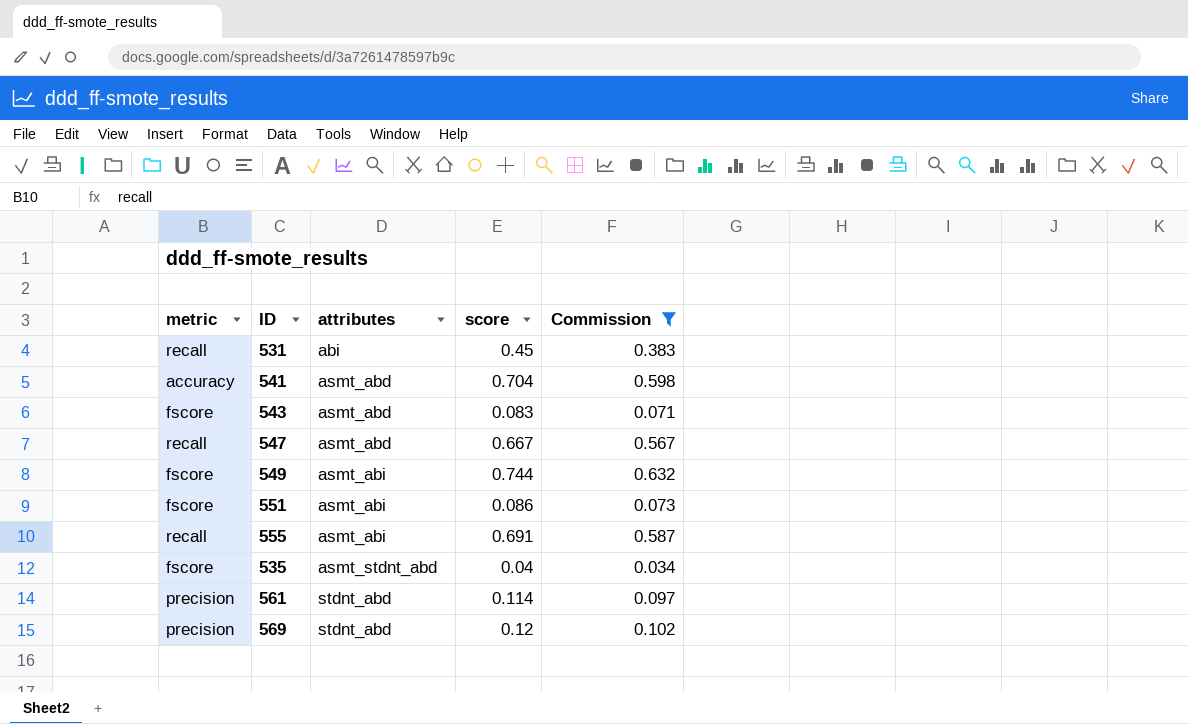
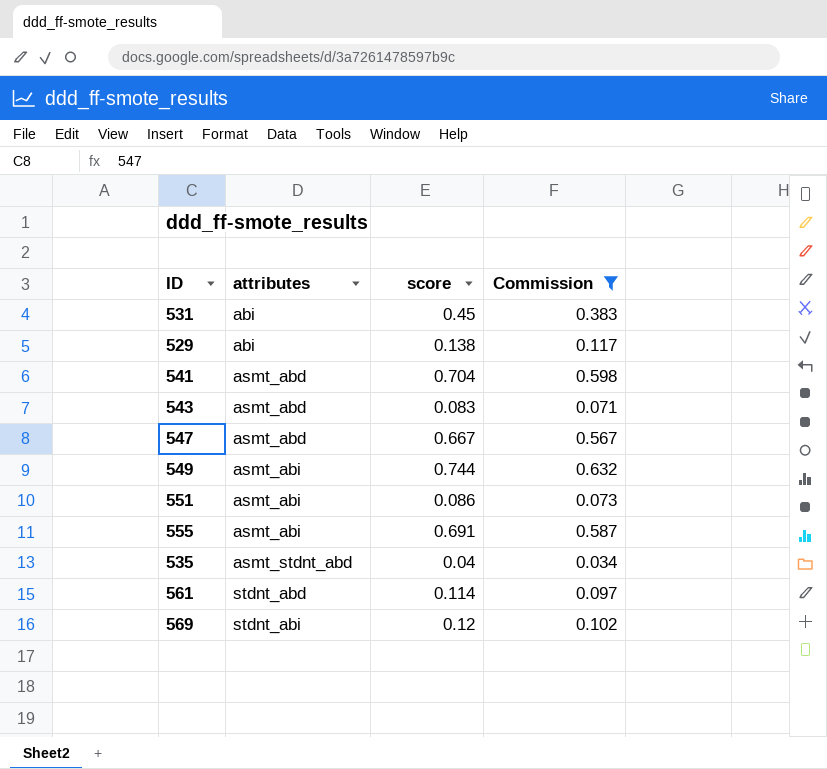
column metric | position: 1 -> none
row 529: none -> abi | 0.138 | 0.117
569 | attributes: stdnt_abd -> stdnt_abi

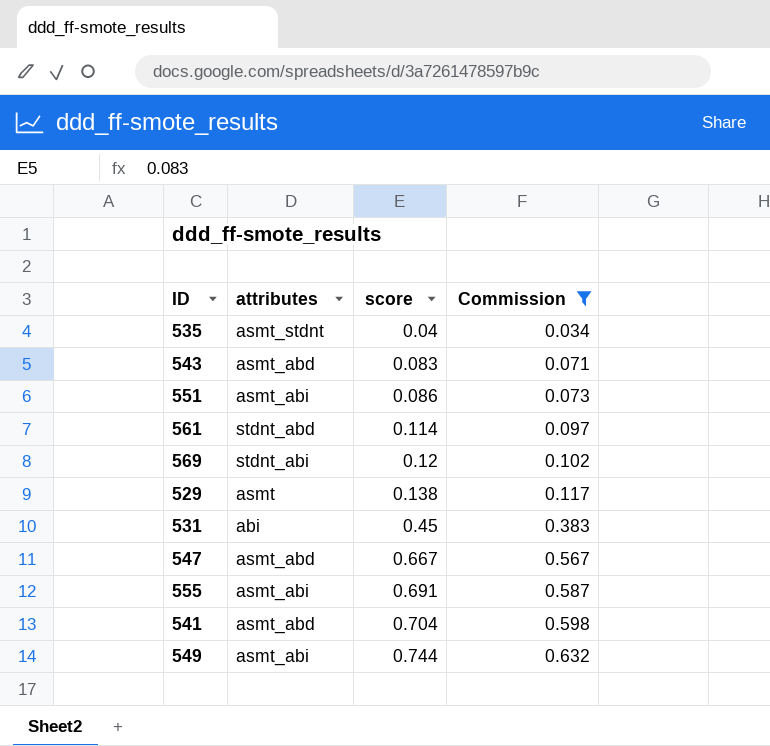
row order: attributes ascending -> score ascending
535 | attributes: asmt_stdnt_abd -> asmt_stdnt
529 | attributes: abi -> asmt

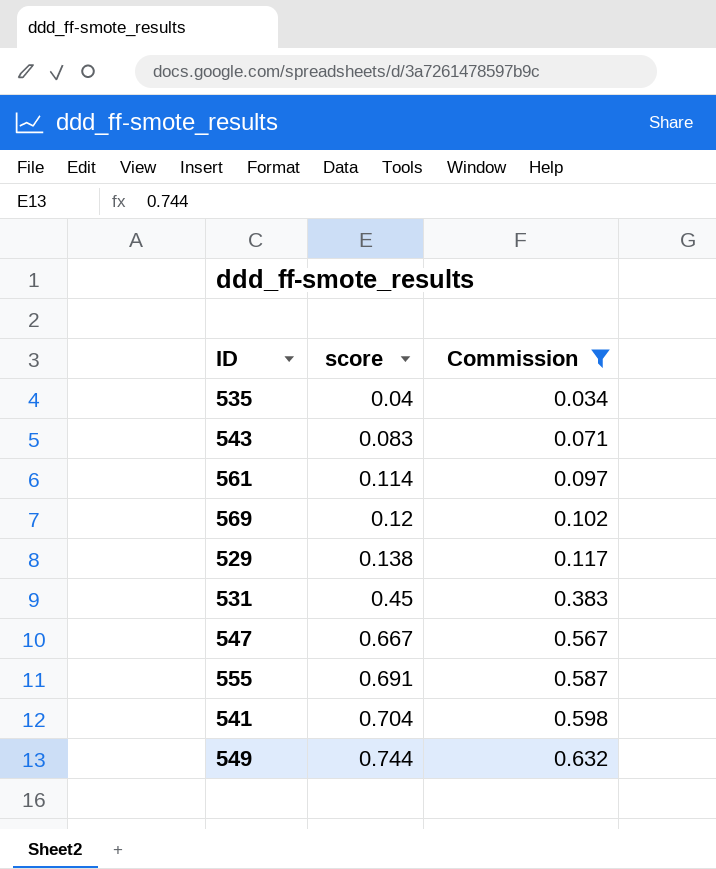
column attributes | position: 2 -> none
row 551: asmt_abi | 0.086 | 0.073 -> none

